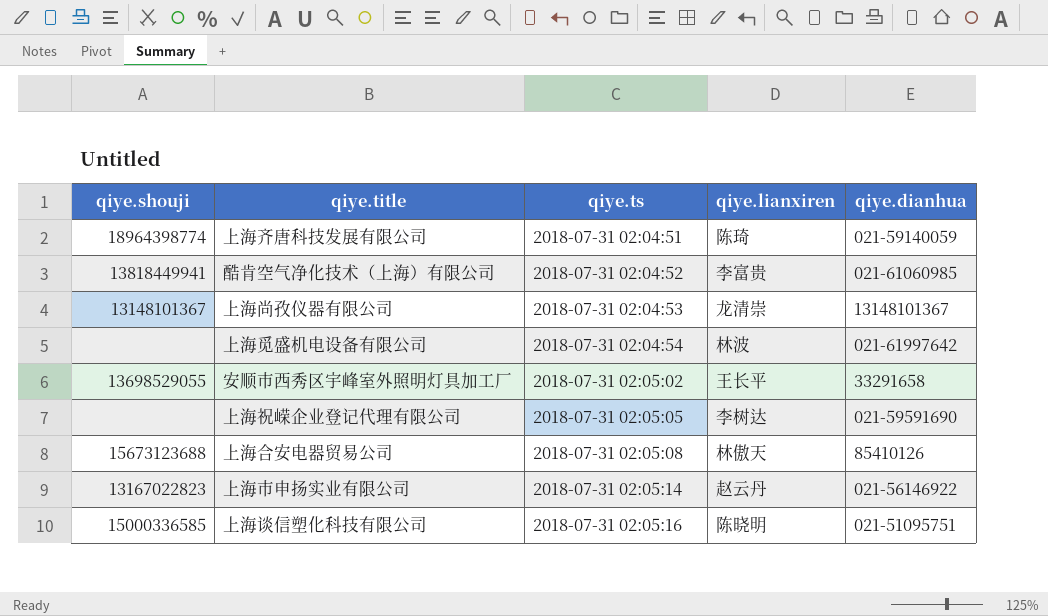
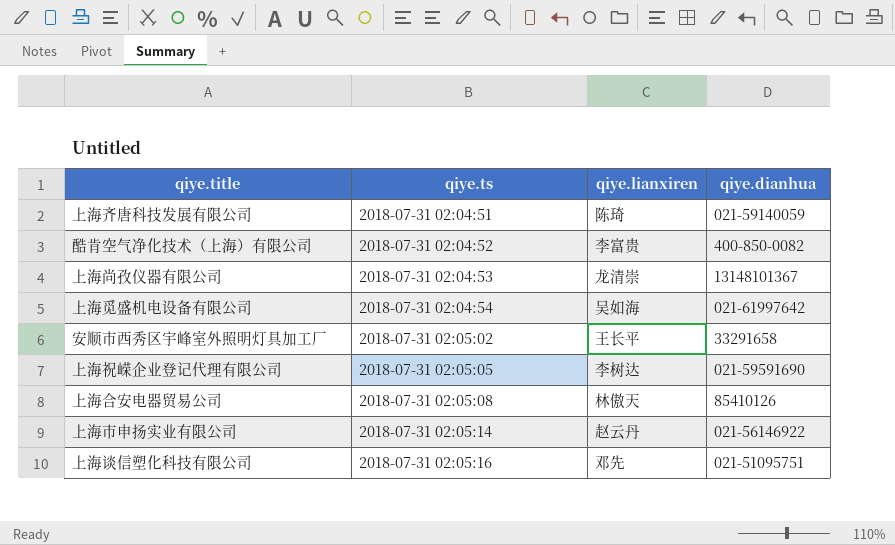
column qiye.shouji | position: 1 -> none
酷肯空气净化技术（上海）有限公司 | qiye.dianhua: 021-61060985 -> 400-850-0082
上海觅盛机电设备有限公司 | qiye.lianxiren: 林波 -> 吴如海
上海谈信塑化科技有限公司 | qiye.lianxiren: 陈晓明 -> 邓先

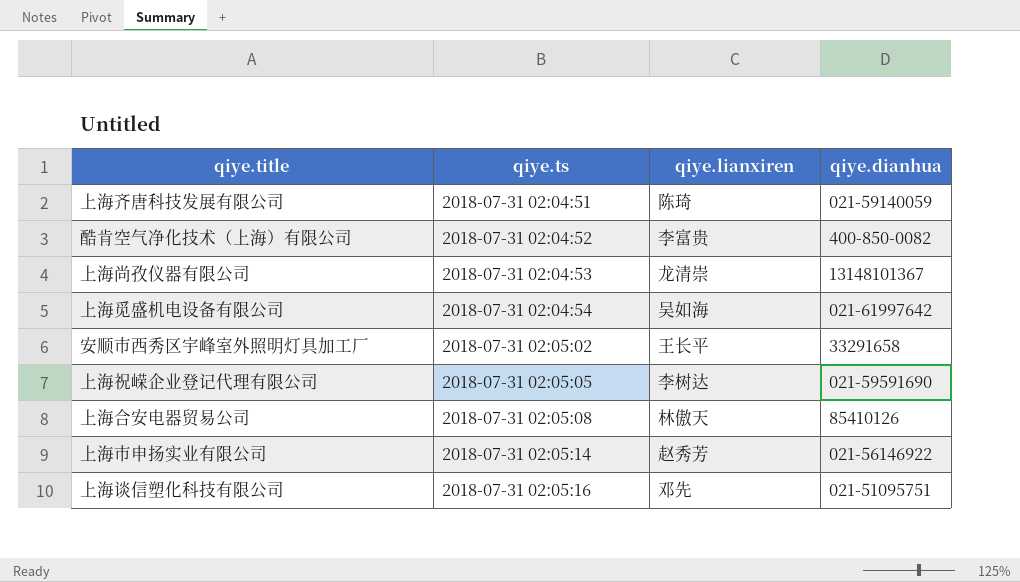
上海市申扬实业有限公司 | qiye.lianxiren: 赵云丹 -> 赵秀芳

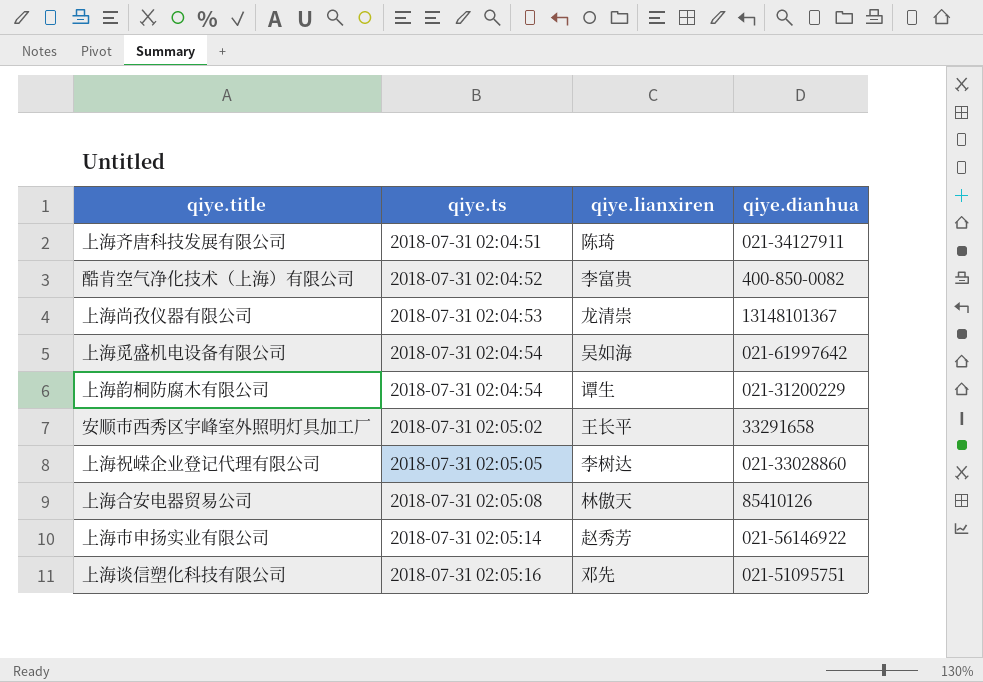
上海齐唐科技发展有限公司 | qiye.dianhua: 021-59140059 -> 021-34127911
row 上海韵桐防腐木有限公司: none -> 2018-07-31 02:04:54 | 谭生 | 021-31200229
上海祝嵘企业登记代理有限公司 | qiye.dianhua: 021-59591690 -> 021-33028860

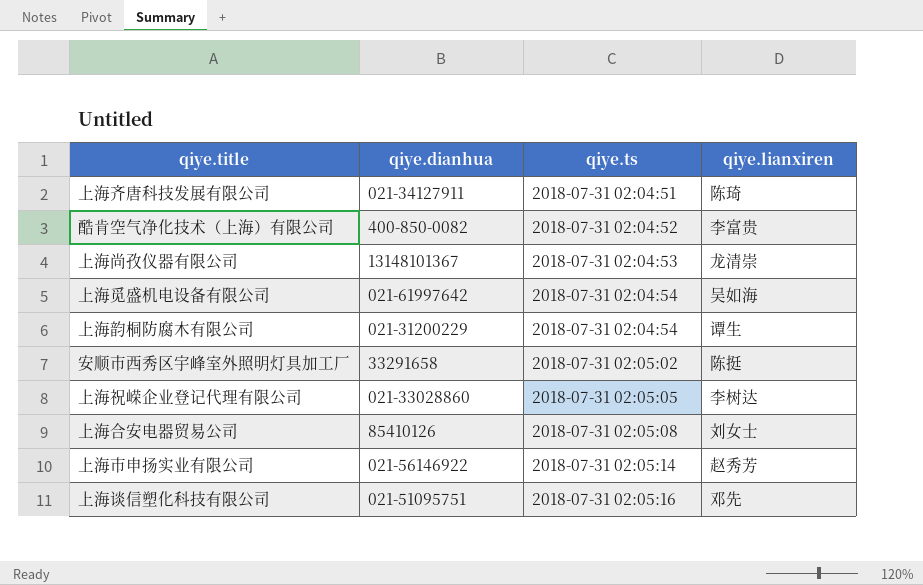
column qiye.dianhua | position: 4 -> 2
安顺市西秀区宇峰室外照明灯具加工厂 | qiye.lianxiren: 王长平 -> 陈挺
上海合安电器贸易公司 | qiye.lianxiren: 林傲天 -> 刘女士

